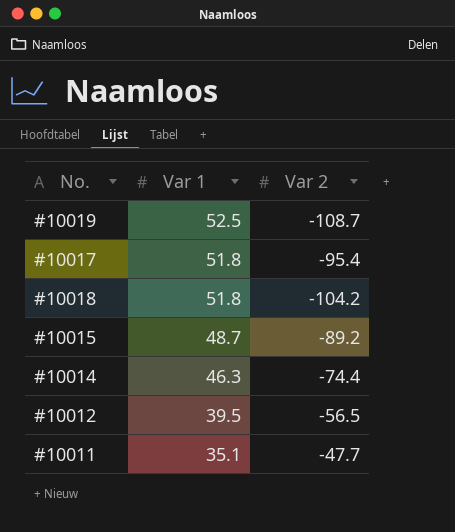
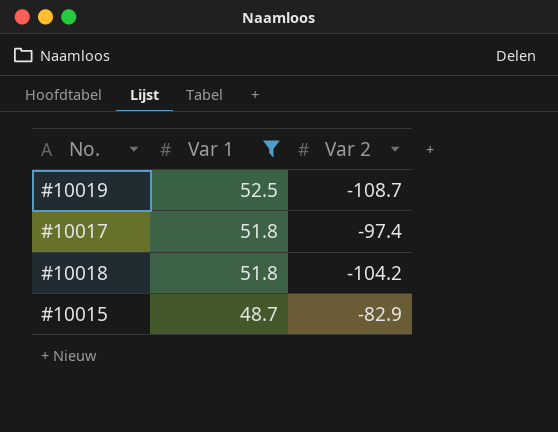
filter: none -> Var 1 >= 48.7
#10017 | Var 2: -95.4 -> -97.4
#10015 | Var 2: -89.2 -> -82.9

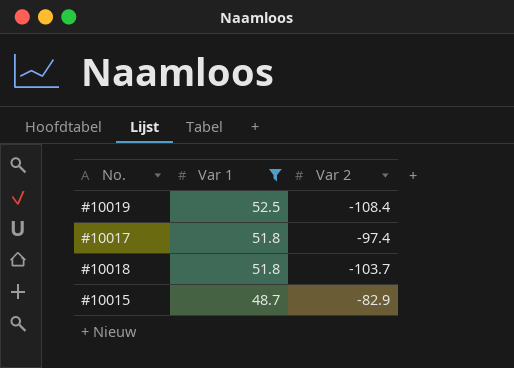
#10019 | Var 2: -108.7 -> -108.4
#10018 | Var 2: -104.2 -> -103.7

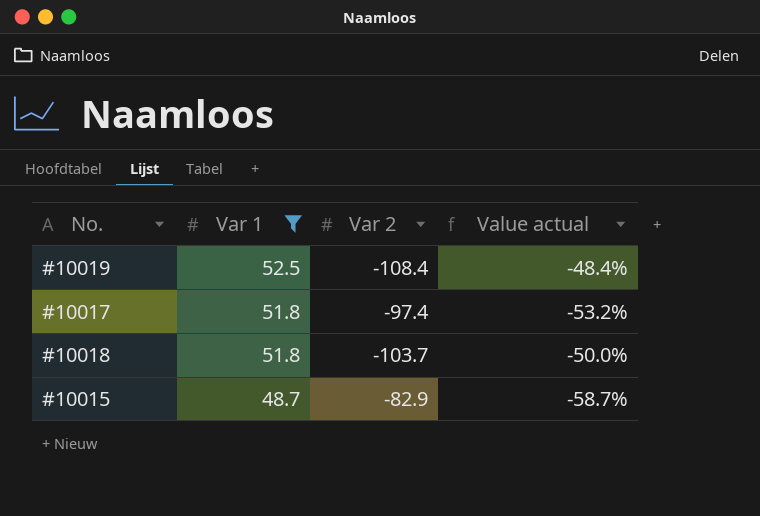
column Value actual | formula: none -> [Var 1] / [Var 2]

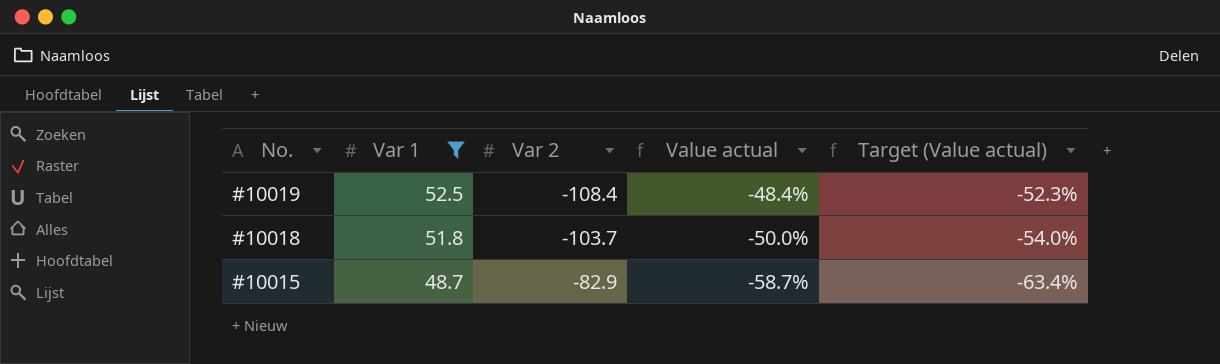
column Target (Value actual) | formula: none -> [Value actual] * 1.08
row #10017: 51.8 | -97.4 | -53.2% -> none

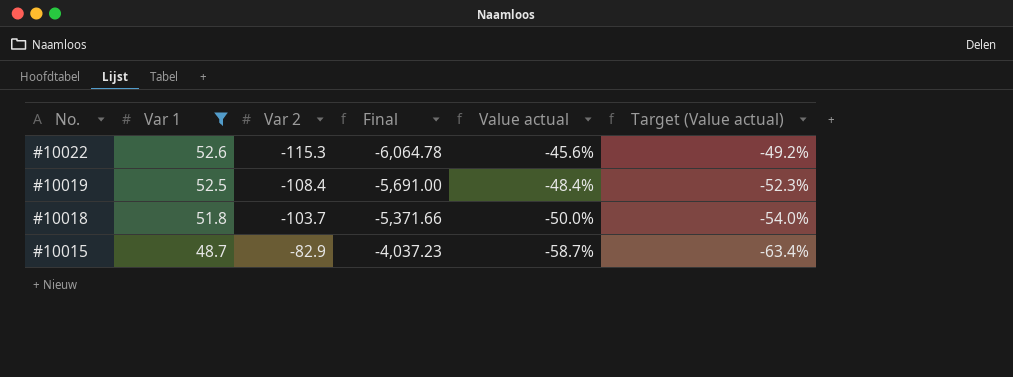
column Final | formula: none -> [Var 1] * [Var 2]
row #10022: none -> 52.6 | -115.3 | -6,064.78 | -45.6% | -49.2%

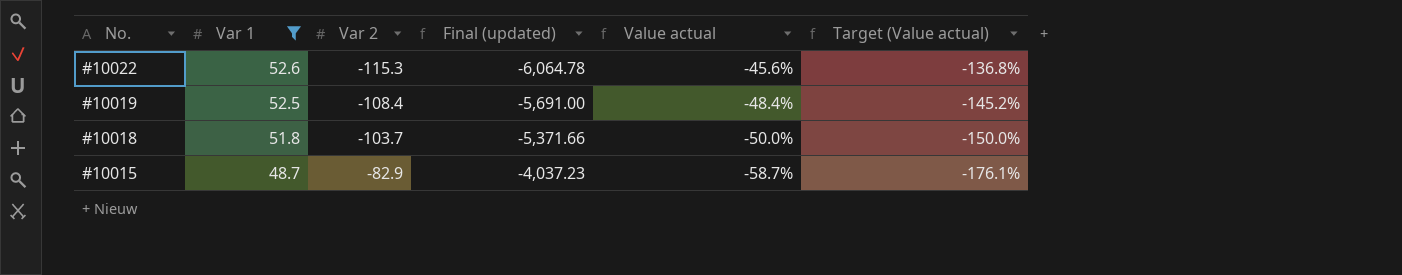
column name: Final -> Final (updated)
column Target (Value actual) | formula: [Value actual] * 1.08 -> [Value actual] * 3

